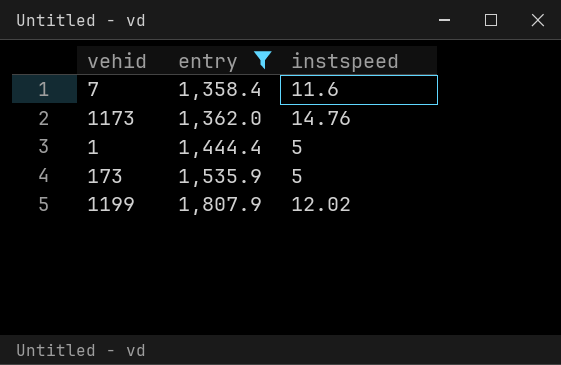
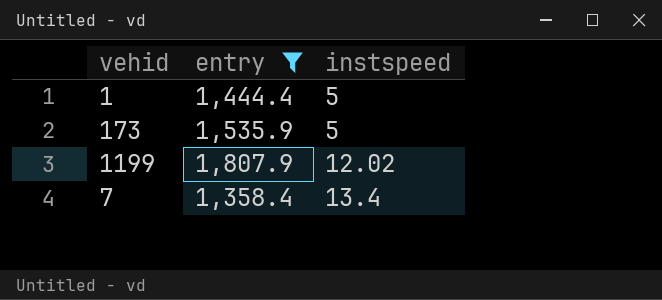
row order: entry ascending -> instspeed ascending
row 1173: 1,362.0 | 14.76 -> none
7 | instspeed: 11.6 -> 13.4

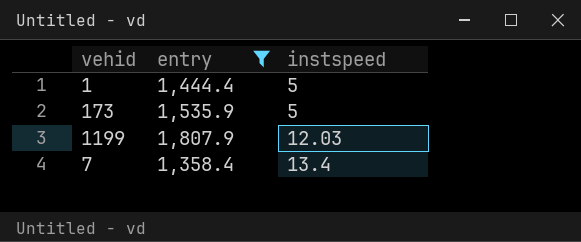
1199 | instspeed: 12.02 -> 12.03

